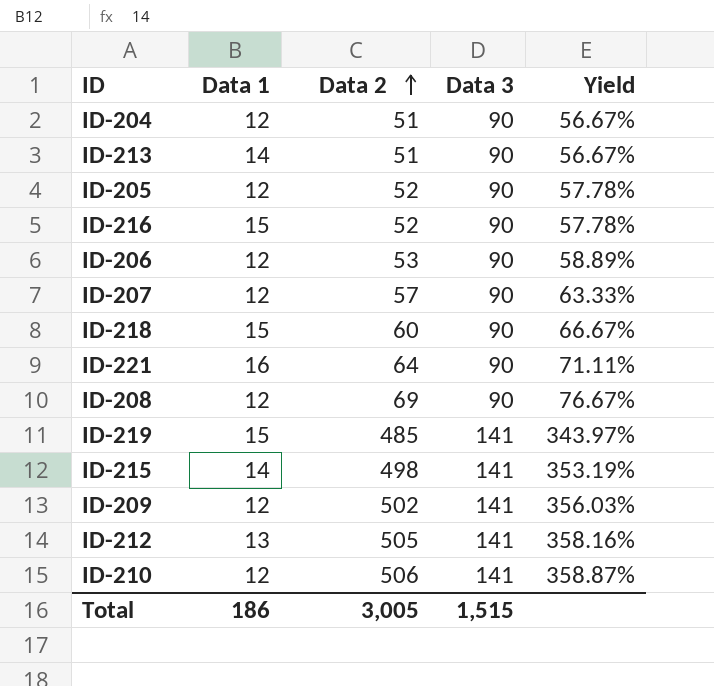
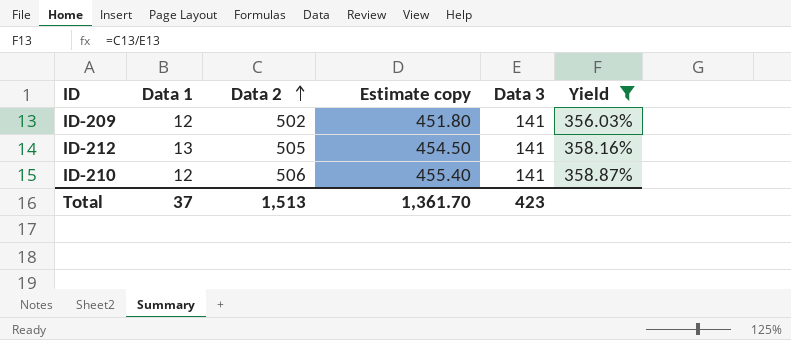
filter: none -> Yield >= 356.03%
column Estimate copy | formula: none -> [Data 2] * 0.9
Total | Data 1: 186 -> 37
Total | Data 2: 3,005 -> 1,513
Total | Data 3: 1,515 -> 423

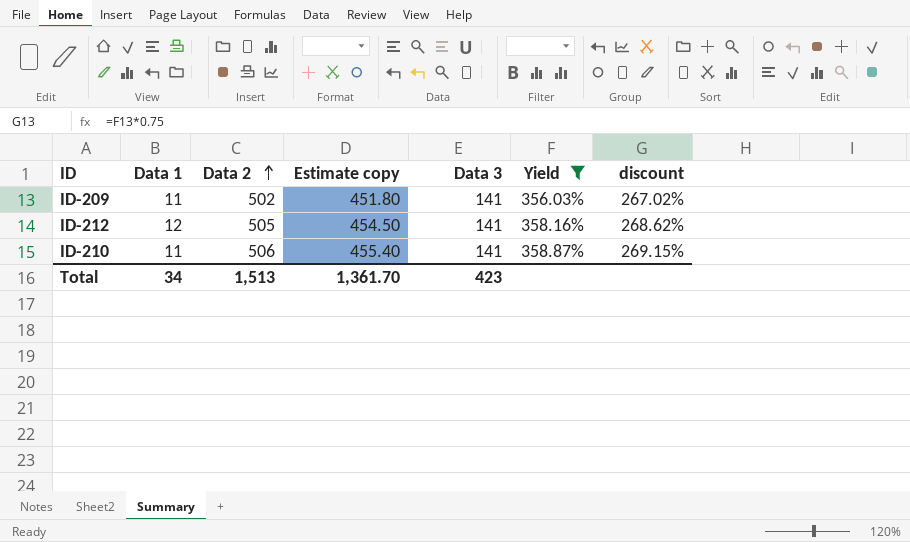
column discount | formula: none -> [Yield] * 0.75
ID-209 | Data 1: 12 -> 11
ID-212 | Data 1: 13 -> 12
ID-210 | Data 1: 12 -> 11
Total | Data 1: 37 -> 34

